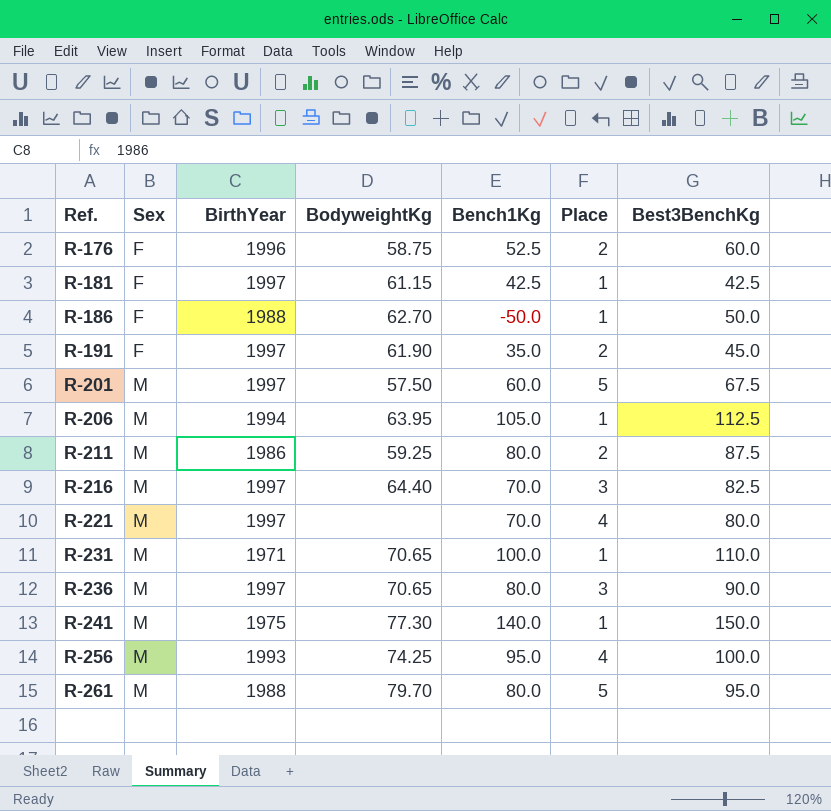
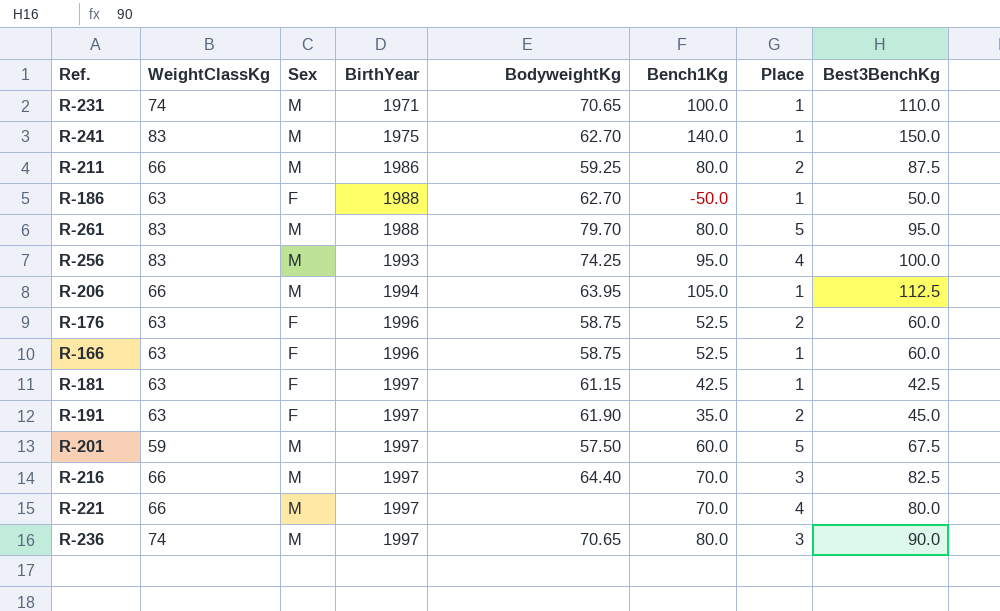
row order: Ref. ascending -> BirthYear ascending
column WeightClassKg | position: none -> 2
R-241 | BodyweightKg: 77.30 -> 62.70
row R-166: none -> 63 | F | 1996 | 58.75 | 52.5 | 1 | 60.0

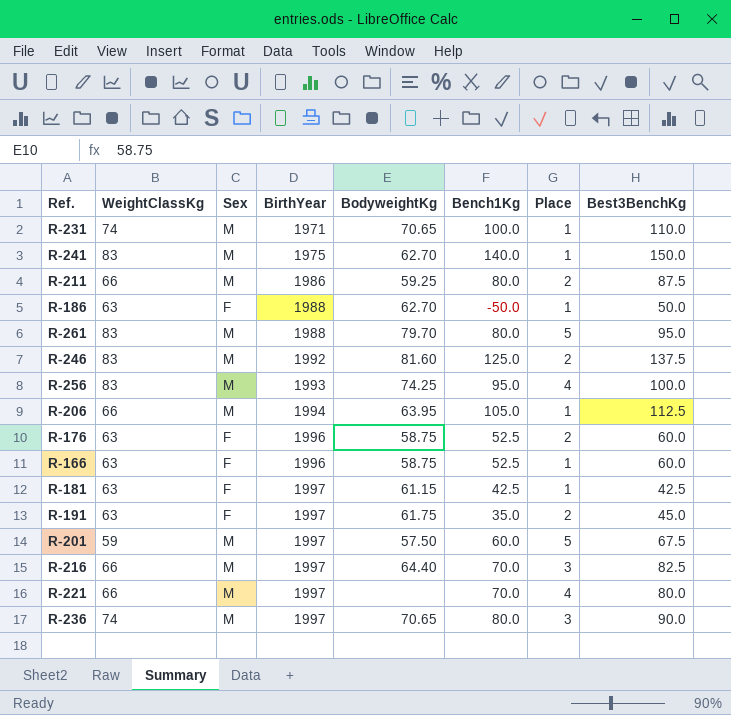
row R-246: none -> 83 | M | 1992 | 81.60 | 125.0 | 2 | 137.5
R-191 | BodyweightKg: 61.90 -> 61.75

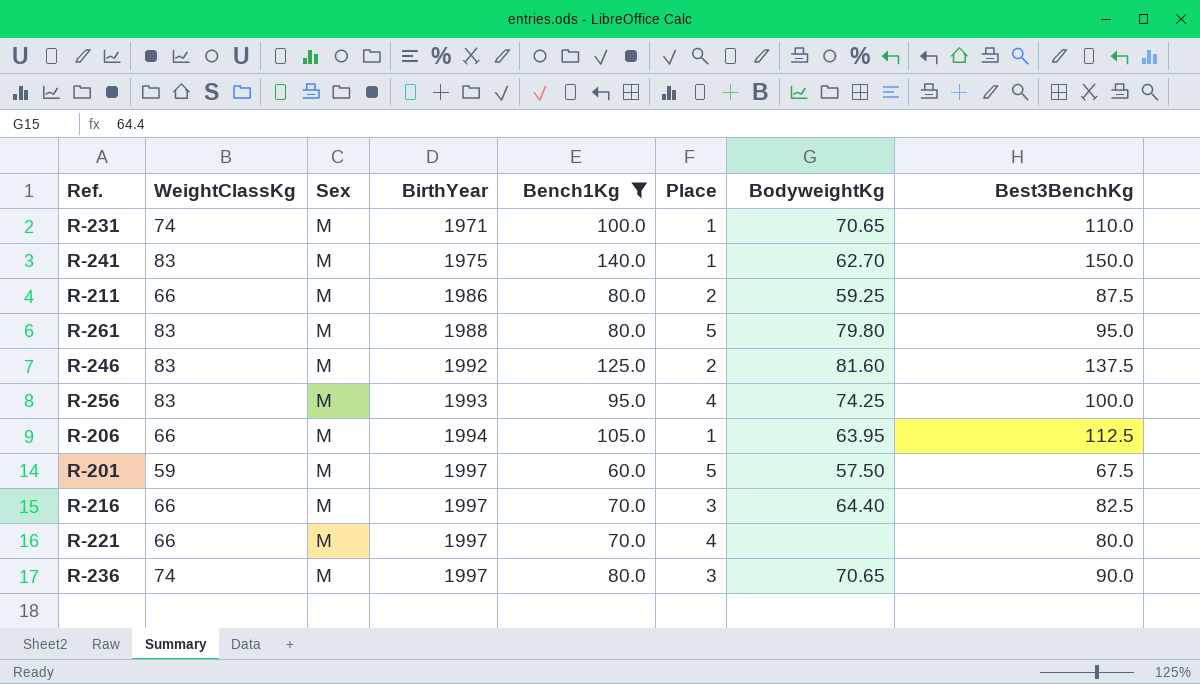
filter: none -> Bench1Kg >= 60.0
column BodyweightKg | position: 5 -> 7
R-261 | BodyweightKg: 79.70 -> 79.80

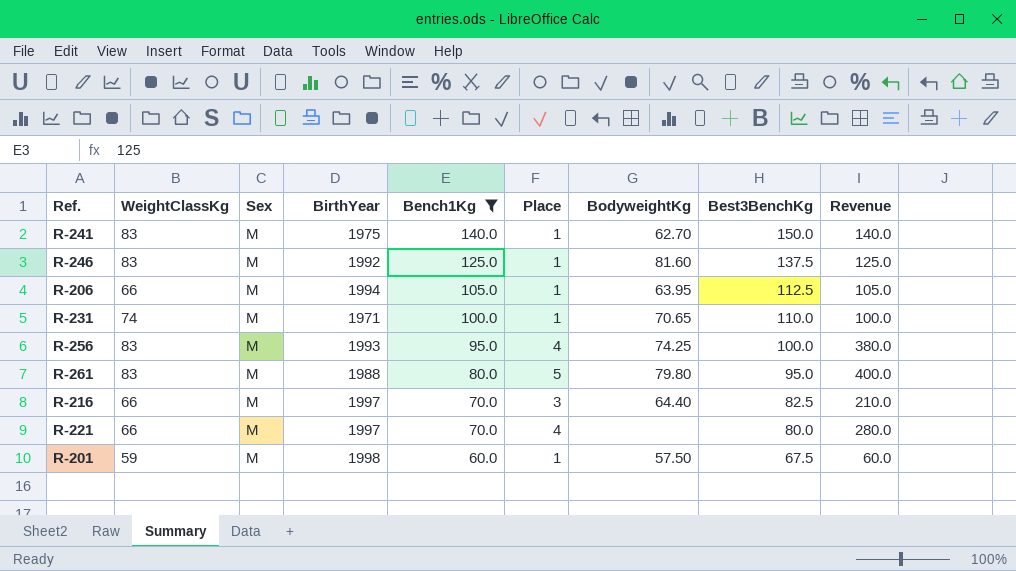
row order: BirthYear ascending -> Bench1Kg descending
column Revenue | formula: none -> [Bench1Kg] * [Place]
row R-211: 66 | M | 1986 | 80.0 | 2 | 59.25 | 87.5 -> none
row R-236: 74 | M | 1997 | 80.0 | 3 | 70.65 | 90.0 -> none
R-246 | Place: 2 -> 1
R-201 | BirthYear: 1997 -> 1998
R-201 | Place: 5 -> 1

